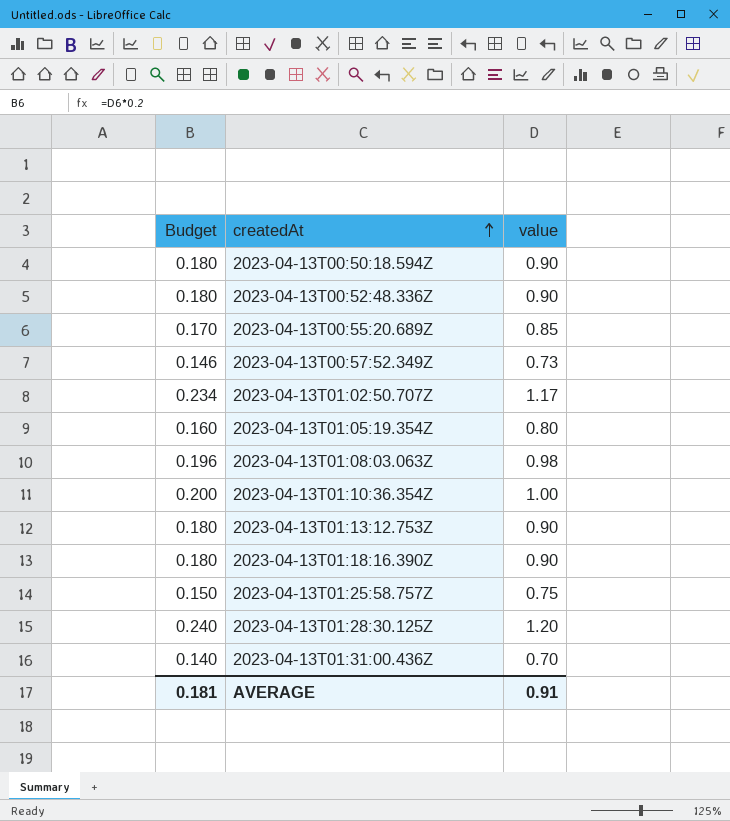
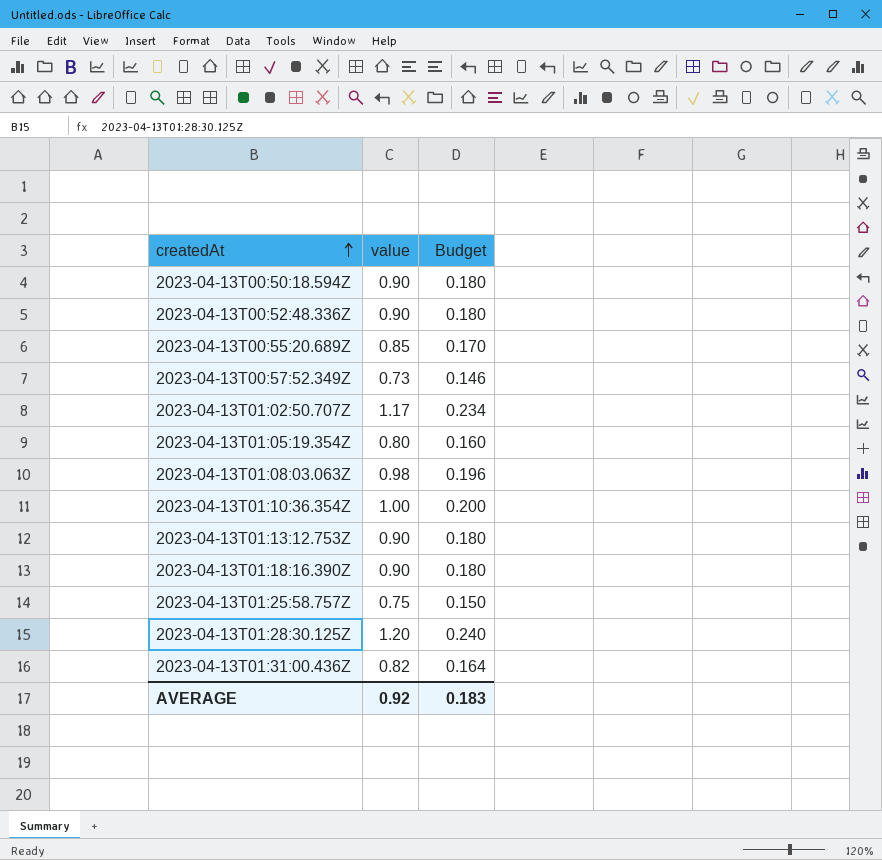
column Budget | position: 1 -> 3
2023-04-13T01:31:00.436Z | value: 0.70 -> 0.82
2023-04-13T01:31:00.436Z | Budget: 0.140 -> 0.164
AVERAGE | value: 0.91 -> 0.92
AVERAGE | Budget: 0.181 -> 0.183

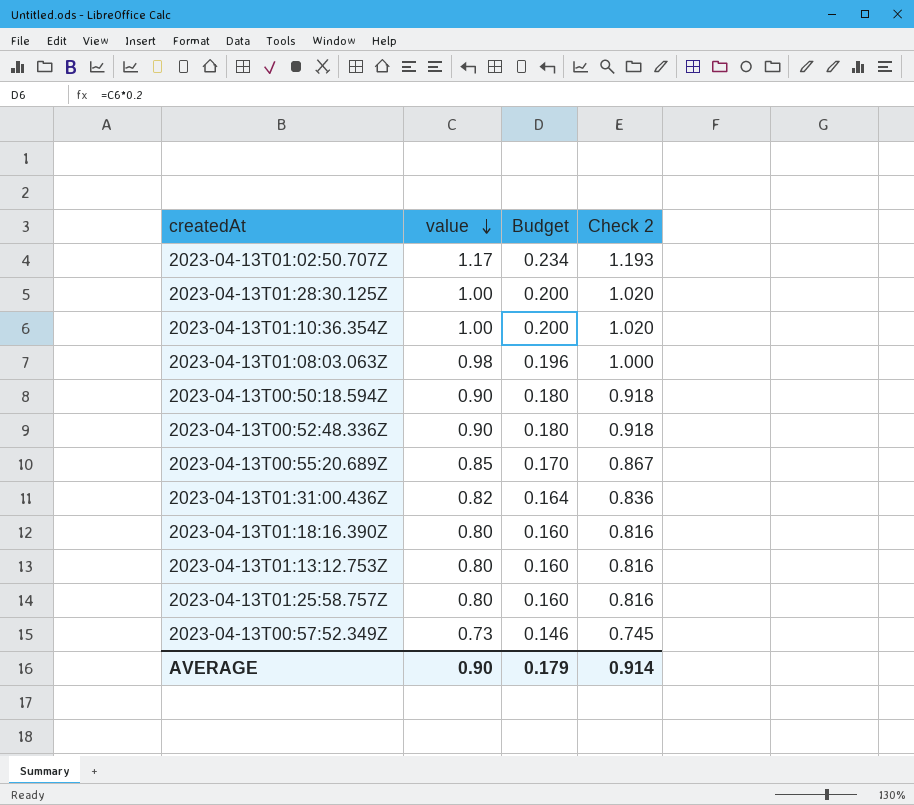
row order: createdAt ascending -> value descending
column Check 2 | formula: none -> [value] * 1.02
row 2023-04-13T01:05:19.354Z: 0.80 | 0.160 -> none
2023-04-13T01:28:30.125Z | value: 1.20 -> 1.00
2023-04-13T01:28:30.125Z | Budget: 0.240 -> 0.200
2023-04-13T01:18:16.390Z | value: 0.90 -> 0.80
2023-04-13T01:18:16.390Z | Budget: 0.180 -> 0.160
2023-04-13T01:13:12.753Z | value: 0.90 -> 0.80
2023-04-13T01:13:12.753Z | Budget: 0.180 -> 0.160
2023-04-13T01:25:58.757Z | value: 0.75 -> 0.80
2023-04-13T01:25:58.757Z | Budget: 0.150 -> 0.160
AVERAGE | value: 0.92 -> 0.90
AVERAGE | Budget: 0.183 -> 0.179

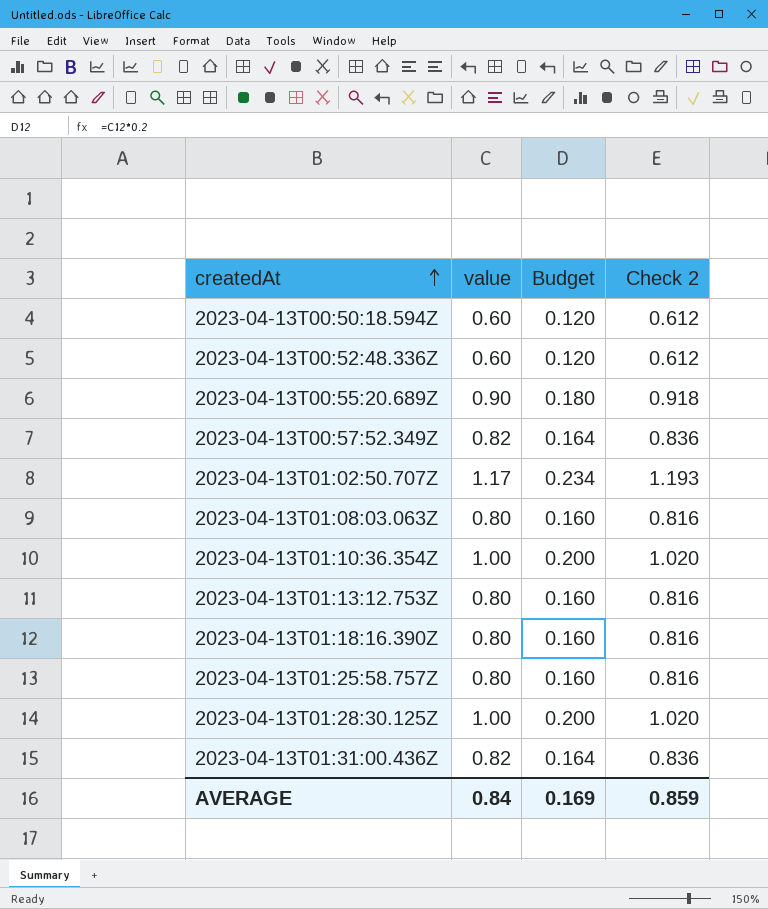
row order: value descending -> createdAt ascending
2023-04-13T00:50:18.594Z | value: 0.90 -> 0.60
2023-04-13T00:50:18.594Z | Budget: 0.180 -> 0.120
2023-04-13T00:50:18.594Z | Check 2: 0.918 -> 0.612
2023-04-13T00:52:48.336Z | value: 0.90 -> 0.60
2023-04-13T00:52:48.336Z | Budget: 0.180 -> 0.120
2023-04-13T00:52:48.336Z | Check 2: 0.918 -> 0.612
2023-04-13T00:55:20.689Z | value: 0.85 -> 0.90
2023-04-13T00:55:20.689Z | Budget: 0.170 -> 0.180
2023-04-13T00:55:20.689Z | Check 2: 0.867 -> 0.918
2023-04-13T00:57:52.349Z | value: 0.73 -> 0.82
2023-04-13T00:57:52.349Z | Budget: 0.146 -> 0.164
2023-04-13T00:57:52.349Z | Check 2: 0.745 -> 0.836
2023-04-13T01:08:03.063Z | value: 0.98 -> 0.80
2023-04-13T01:08:03.063Z | Budget: 0.196 -> 0.160
2023-04-13T01:08:03.063Z | Check 2: 1.000 -> 0.816
AVERAGE | value: 0.90 -> 0.84
AVERAGE | Budget: 0.179 -> 0.169
AVERAGE | Check 2: 0.914 -> 0.859

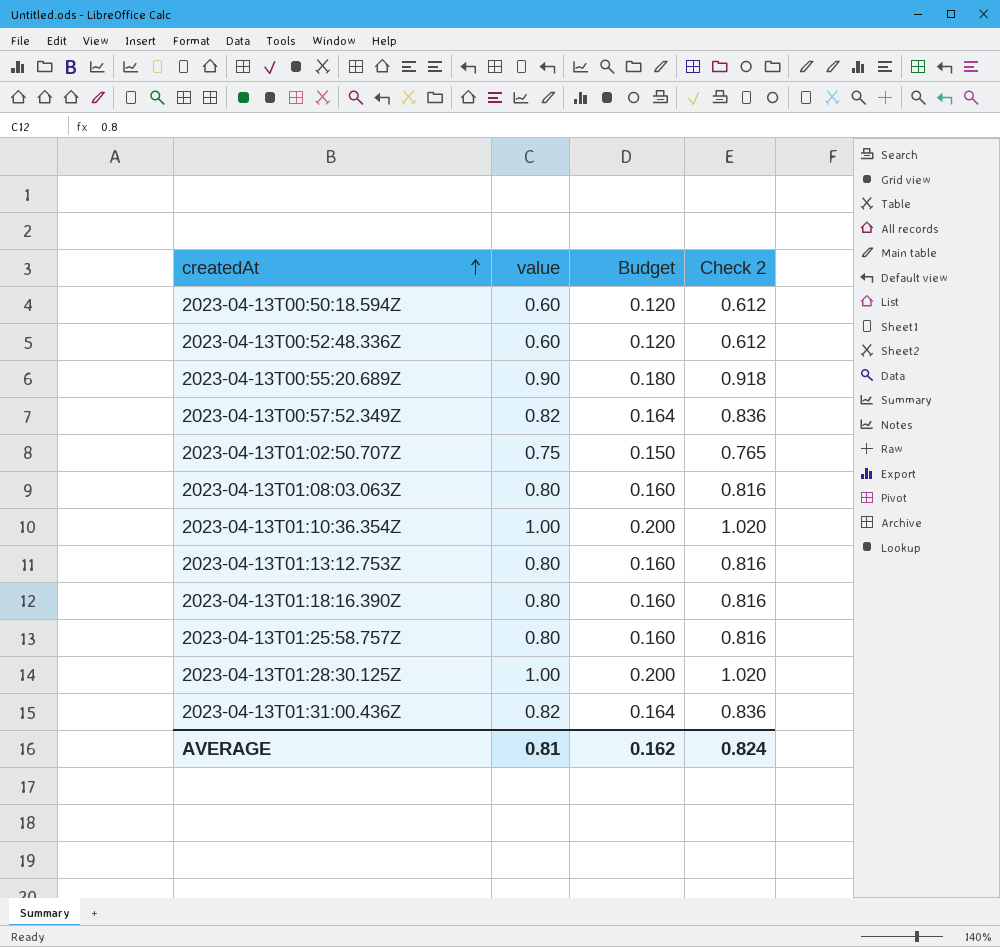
2023-04-13T01:02:50.707Z | value: 1.17 -> 0.75
2023-04-13T01:02:50.707Z | Budget: 0.234 -> 0.150
2023-04-13T01:02:50.707Z | Check 2: 1.193 -> 0.765
AVERAGE | value: 0.84 -> 0.81
AVERAGE | Budget: 0.169 -> 0.162
AVERAGE | Check 2: 0.859 -> 0.824

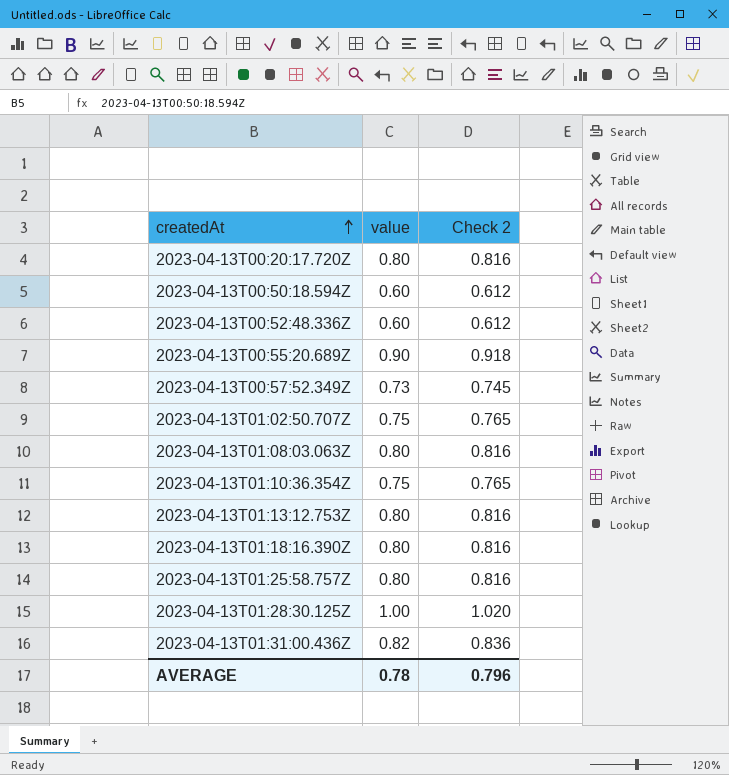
column Budget | formula: [value] * 0.2 -> none
row 2023-04-13T00:20:17.720Z: none -> 0.80 | 0.816
2023-04-13T00:57:52.349Z | value: 0.82 -> 0.73
2023-04-13T00:57:52.349Z | Check 2: 0.836 -> 0.745
2023-04-13T01:10:36.354Z | value: 1.00 -> 0.75
2023-04-13T01:10:36.354Z | Check 2: 1.020 -> 0.765
AVERAGE | value: 0.81 -> 0.78
AVERAGE | Check 2: 0.824 -> 0.796

